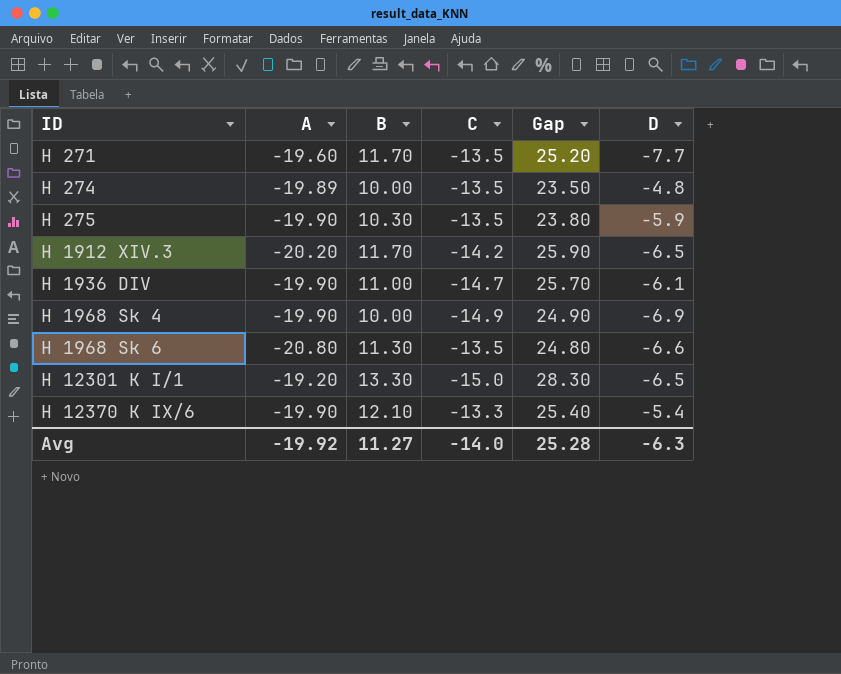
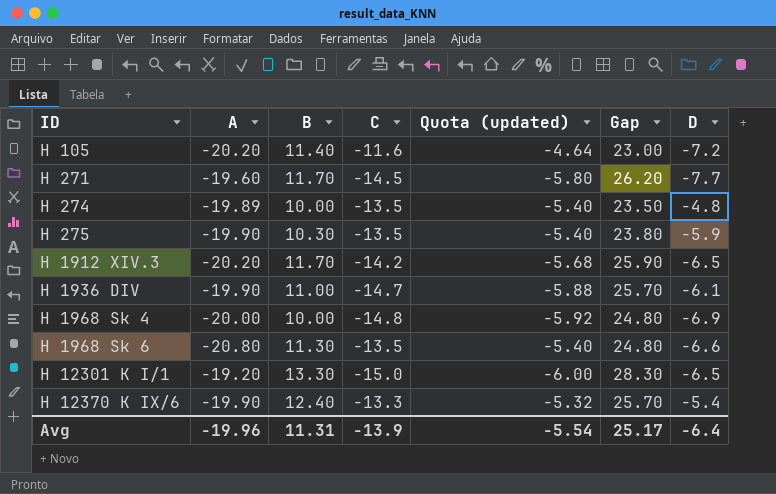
column Quota (updated) | formula: none -> [C] * 0.4
row H 105: none -> -20.20 | 11.40 | -11.6 | -4.64 | 23.00 | -7.2
H 271 | C: -13.5 -> -14.5
H 271 | Gap: 25.20 -> 26.20
H 1968 Sk 4 | A: -19.90 -> -20.00
H 1968 Sk 4 | C: -14.9 -> -14.8
H 1968 Sk 4 | Gap: 24.90 -> 24.80
H 12370 K IX/6 | B: 12.10 -> 12.40
H 12370 K IX/6 | Gap: 25.40 -> 25.70
Avg | A: -19.92 -> -19.96
Avg | B: 11.27 -> 11.31
Avg | C: -14.0 -> -13.9
Avg | Gap: 25.28 -> 25.17
Avg | D: -6.3 -> -6.4

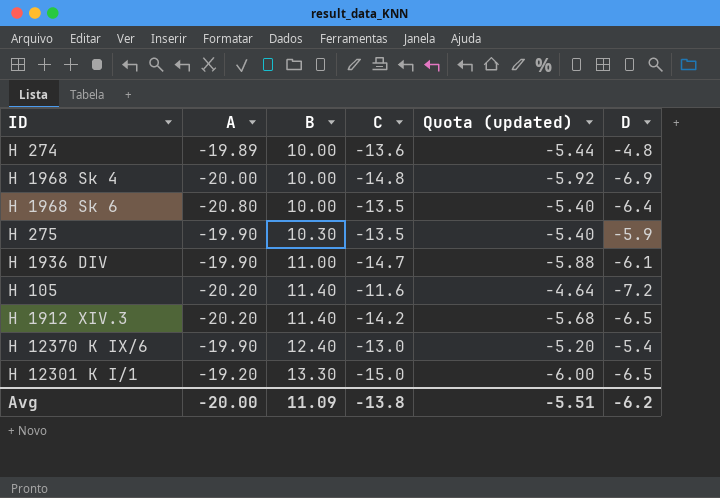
row order: ID ascending -> B ascending
column Gap | formula: [B] - [C] -> none
row H 271: -19.60 | 11.70 | -14.5 | -5.80 | 26.20 | -7.7 -> none
H 274 | C: -13.5 -> -13.6
H 274 | Quota (updated): -5.40 -> -5.44
H 1968 Sk 6 | B: 11.30 -> 10.00
H 1968 Sk 6 | D: -6.6 -> -6.4
H 1912 XIV.3 | B: 11.70 -> 11.40
H 12370 K IX/6 | C: -13.3 -> -13.0
H 12370 K IX/6 | Quota (updated): -5.32 -> -5.20
Avg | A: -19.96 -> -20.00
Avg | B: 11.31 -> 11.09
Avg | C: -13.9 -> -13.8
Avg | Quota (updated): -5.54 -> -5.51
Avg | D: -6.4 -> -6.2

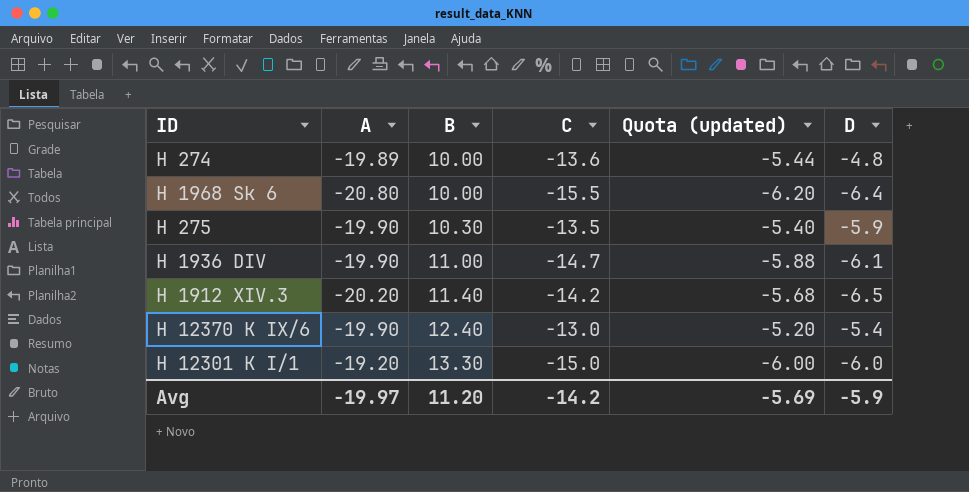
row H 1968 Sk 4: -20.00 | 10.00 | -14.8 | -5.92 | -6.9 -> none
row H 105: -20.20 | 11.40 | -11.6 | -4.64 | -7.2 -> none
H 1968 Sk 6 | C: -13.5 -> -15.5
H 1968 Sk 6 | Quota (updated): -5.40 -> -6.20
H 12301 K I/1 | D: -6.5 -> -6.0
Avg | A: -20.00 -> -19.97
Avg | B: 11.09 -> 11.20
Avg | C: -13.8 -> -14.2
Avg | Quota (updated): -5.51 -> -5.69
Avg | D: -6.2 -> -5.9

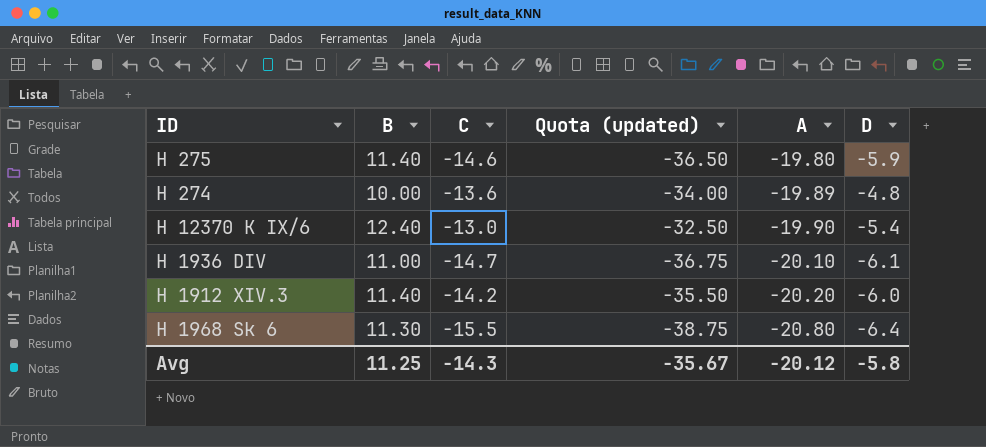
row order: B ascending -> A descending
column Quota (updated) | formula: [C] * 0.4 -> [C] * 2.5
column A | position: 2 -> 5
row H 12301 K I/1: -19.20 | 13.30 | -15.0 | -6.00 | -6.0 -> none
H 275 | B: 10.30 -> 11.40
H 275 | C: -13.5 -> -14.6
H 275 | A: -19.90 -> -19.80
H 1936 DIV | A: -19.90 -> -20.10
H 1912 XIV.3 | D: -6.5 -> -6.0
H 1968 Sk 6 | B: 10.00 -> 11.30
Avg | B: 11.20 -> 11.25
Avg | C: -14.2 -> -14.3
Avg | Quota (updated): -5.69 -> -35.67
Avg | A: -19.97 -> -20.12
Avg | D: -5.9 -> -5.8

